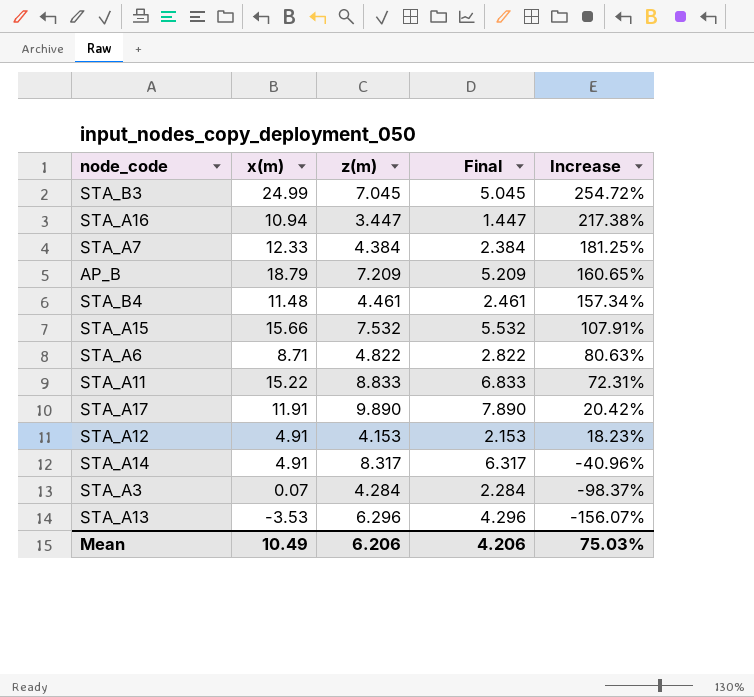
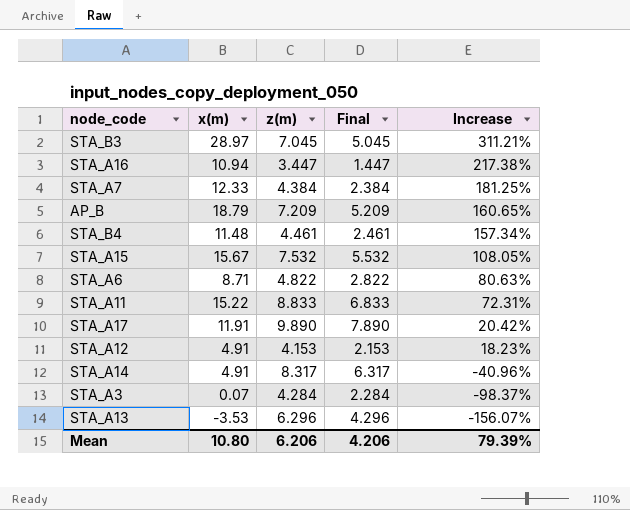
STA_B3 | x(m): 24.99 -> 28.97
STA_B3 | Increase: 254.72% -> 311.21%
STA_A15 | x(m): 15.66 -> 15.67
STA_A15 | Increase: 107.91% -> 108.05%
Mean | x(m): 10.49 -> 10.80
Mean | Increase: 75.03% -> 79.39%

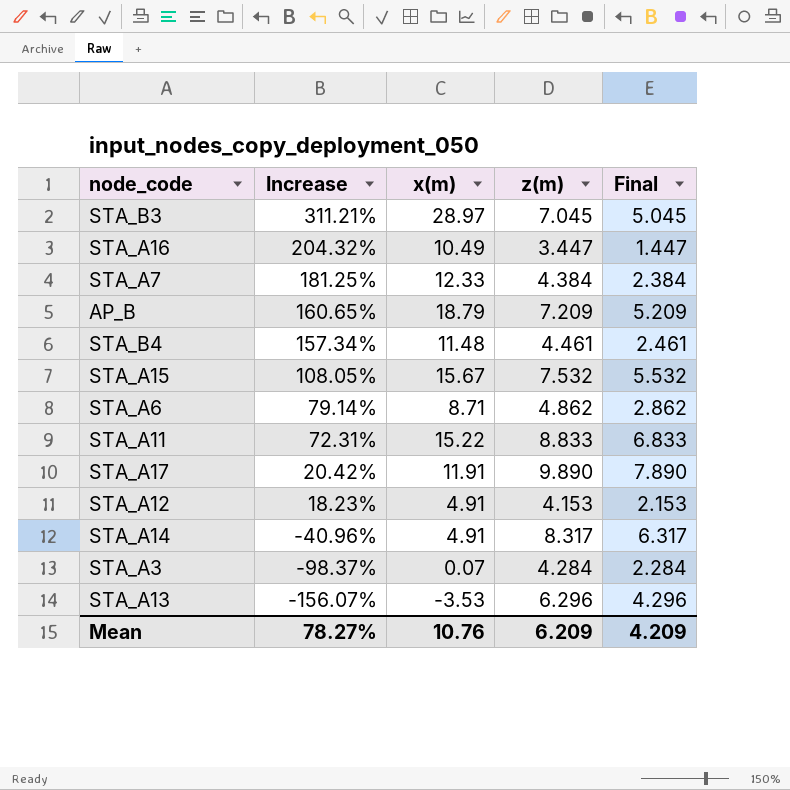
column Increase | position: 5 -> 2
STA_A16 | Increase: 217.38% -> 204.32%
STA_A16 | x(m): 10.94 -> 10.49
STA_A6 | Increase: 80.63% -> 79.14%
STA_A6 | z(m): 4.822 -> 4.862
STA_A6 | Final: 2.822 -> 2.862
Mean | Increase: 79.39% -> 78.27%
Mean | x(m): 10.80 -> 10.76
Mean | z(m): 6.206 -> 6.209
Mean | Final: 4.206 -> 4.209

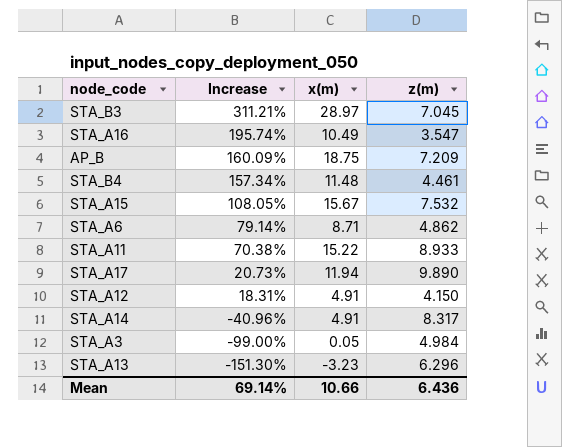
column Final | formula: [z(m)] - 2 -> none
row STA_A7: 181.25% | 12.33 | 4.384 | 2.384 -> none
STA_A16 | Increase: 204.32% -> 195.74%
STA_A16 | z(m): 3.447 -> 3.547
AP_B | Increase: 160.65% -> 160.09%
AP_B | x(m): 18.79 -> 18.75
STA_A11 | Increase: 72.31% -> 70.38%
STA_A11 | z(m): 8.833 -> 8.933
STA_A17 | Increase: 20.42% -> 20.73%
STA_A17 | x(m): 11.91 -> 11.94
STA_A12 | Increase: 18.23% -> 18.31%
STA_A12 | z(m): 4.153 -> 4.150
STA_A3 | Increase: -98.37% -> -99.00%
STA_A3 | x(m): 0.07 -> 0.05
STA_A3 | z(m): 4.284 -> 4.984
STA_A13 | Increase: -156.07% -> -151.30%
STA_A13 | x(m): -3.53 -> -3.23
Mean | Increase: 78.27% -> 69.14%
Mean | x(m): 10.76 -> 10.66
Mean | z(m): 6.209 -> 6.436

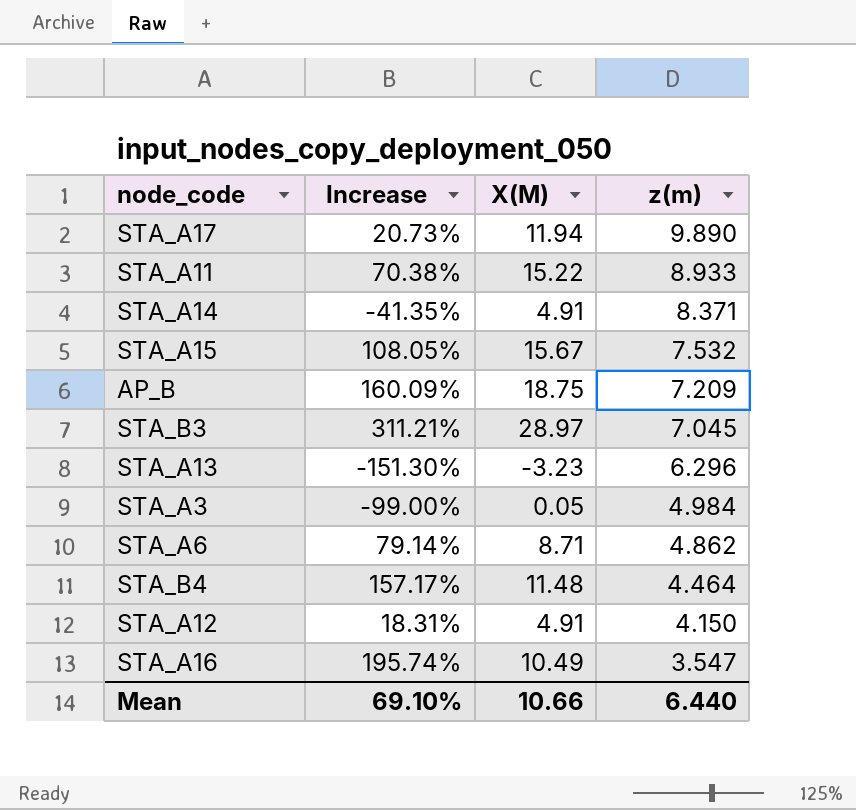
row order: Increase descending -> z(m) descending
column name: x(m) -> X(M)
STA_A14 | Increase: -40.96% -> -41.35%
STA_A14 | z(m): 8.317 -> 8.371
STA_B4 | Increase: 157.34% -> 157.17%
STA_B4 | z(m): 4.461 -> 4.464
Mean | Increase: 69.14% -> 69.10%
Mean | z(m): 6.436 -> 6.440

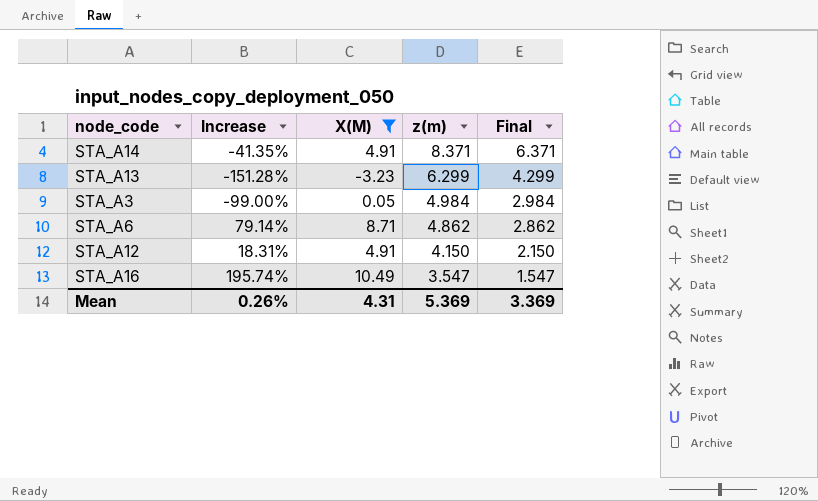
filter: none -> X(M) <= 10.49
column Final | formula: none -> [z(m)] - 2
STA_A13 | Increase: -151.30% -> -151.28%
STA_A13 | z(m): 6.296 -> 6.299
Mean | Increase: 69.10% -> 0.26%
Mean | X(M): 10.66 -> 4.31
Mean | z(m): 6.440 -> 5.369

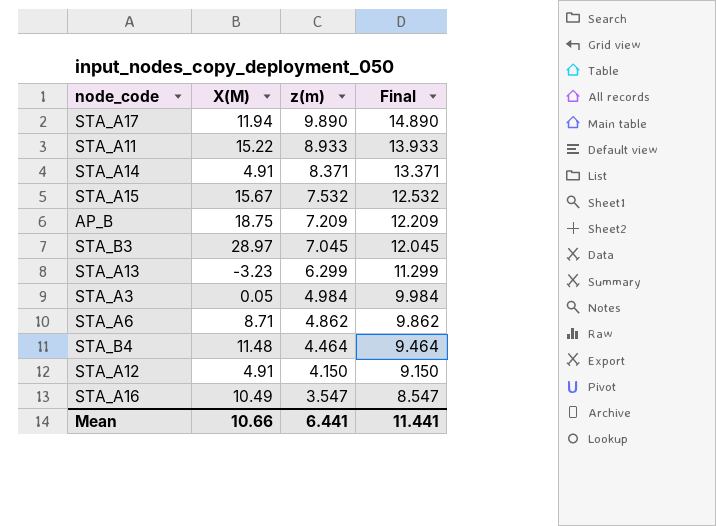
filter: X(M) <= 10.49 -> none
column Increase | formula: ([X(M)] - [z(m)]) / [z(m)] -> none
column Final | formula: [z(m)] - 2 -> [z(m)] + 5
Mean | X(M): 4.31 -> 10.66
Mean | z(m): 5.369 -> 6.441
Mean | Final: 3.369 -> 11.441

